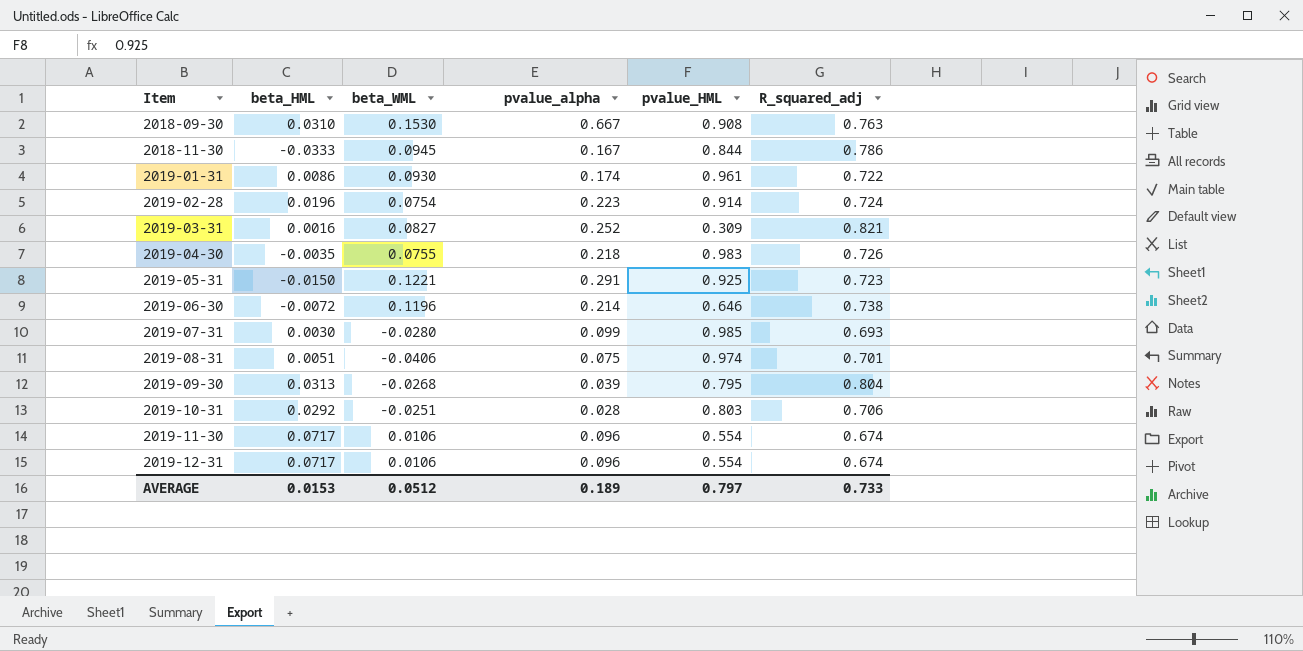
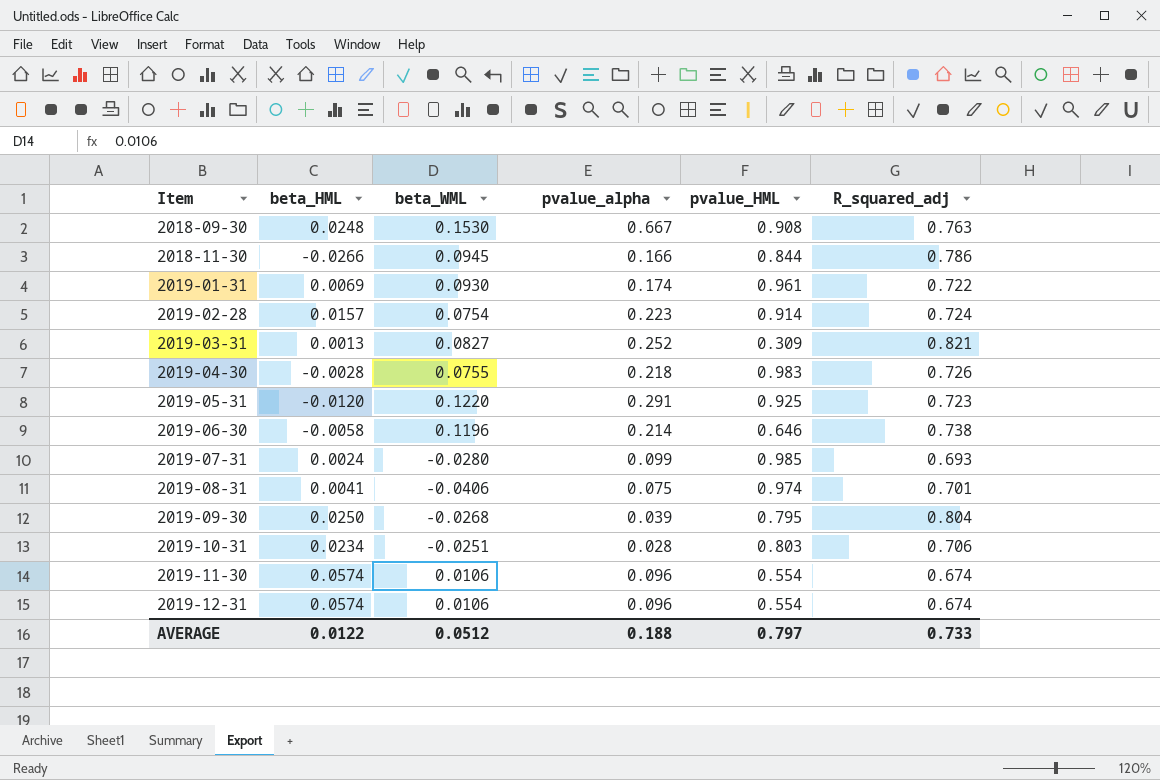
2018-09-30 | beta_HML: 0.0310 -> 0.0248
2018-11-30 | beta_HML: -0.0333 -> -0.0266
2018-11-30 | pvalue_alpha: 0.167 -> 0.166
2019-01-31 | beta_HML: 0.0086 -> 0.0069
2019-02-28 | beta_HML: 0.0196 -> 0.0157
2019-03-31 | beta_HML: 0.0016 -> 0.0013
2019-04-30 | beta_HML: -0.0035 -> -0.0028
2019-05-31 | beta_HML: -0.0150 -> -0.0120
2019-05-31 | beta_WML: 0.1221 -> 0.1220
2019-06-30 | beta_HML: -0.0072 -> -0.0058
2019-07-31 | beta_HML: 0.0030 -> 0.0024
2019-08-31 | beta_HML: 0.0051 -> 0.0041
2019-09-30 | beta_HML: 0.0313 -> 0.0250
2019-10-31 | beta_HML: 0.0292 -> 0.0234
2019-11-30 | beta_HML: 0.0717 -> 0.0574
2019-12-31 | beta_HML: 0.0717 -> 0.0574
AVERAGE | beta_HML: 0.0153 -> 0.0122
AVERAGE | pvalue_alpha: 0.189 -> 0.188

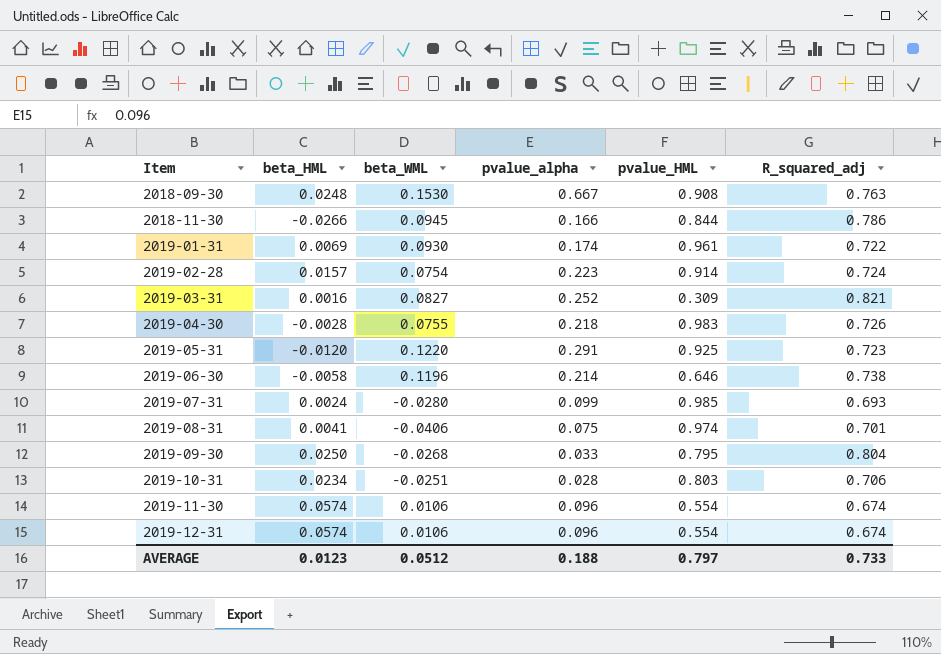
2019-03-31 | beta_HML: 0.0013 -> 0.0016
2019-09-30 | pvalue_alpha: 0.039 -> 0.033
AVERAGE | beta_HML: 0.0122 -> 0.0123

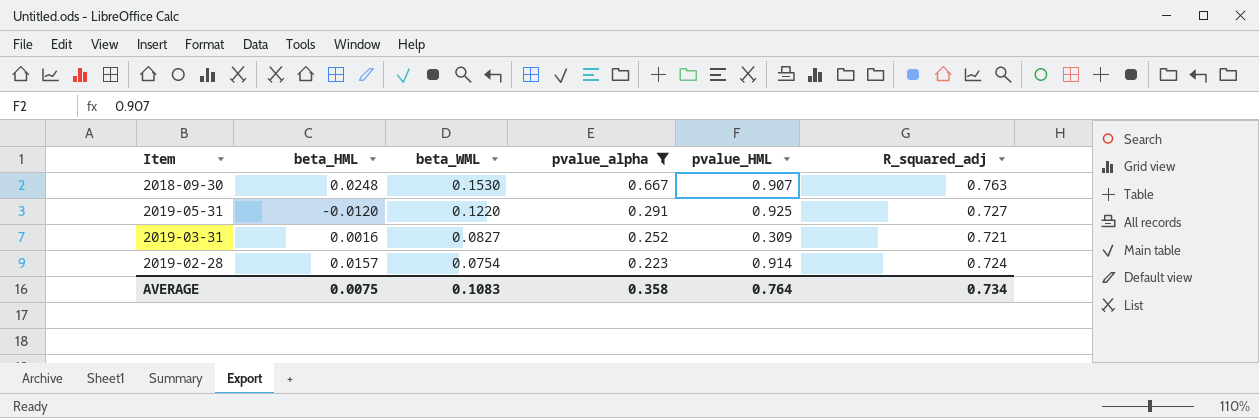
filter: none -> pvalue_alpha >= 0.223
row order: Item ascending -> beta_WML descending
2018-09-30 | pvalue_HML: 0.908 -> 0.907
2019-05-31 | R_squared_adj: 0.723 -> 0.727
2019-03-31 | R_squared_adj: 0.821 -> 0.721
AVERAGE | beta_HML: 0.0123 -> 0.0075
AVERAGE | beta_WML: 0.0512 -> 0.1083
AVERAGE | pvalue_alpha: 0.188 -> 0.358
AVERAGE | pvalue_HML: 0.797 -> 0.764
AVERAGE | R_squared_adj: 0.733 -> 0.734

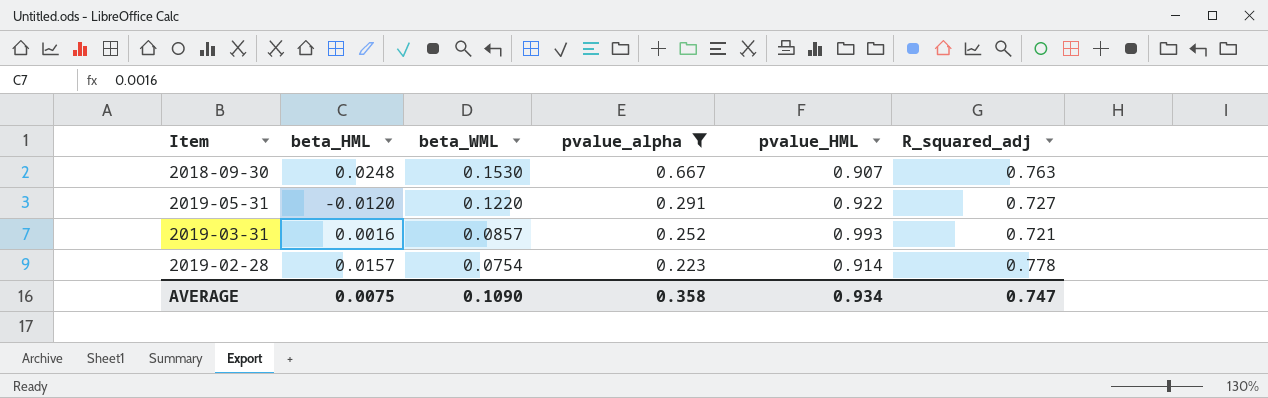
2019-05-31 | pvalue_HML: 0.925 -> 0.922
2019-03-31 | beta_WML: 0.0827 -> 0.0857
2019-03-31 | pvalue_HML: 0.309 -> 0.993
2019-02-28 | R_squared_adj: 0.724 -> 0.778
AVERAGE | beta_WML: 0.1083 -> 0.1090
AVERAGE | pvalue_HML: 0.764 -> 0.934
AVERAGE | R_squared_adj: 0.734 -> 0.747

